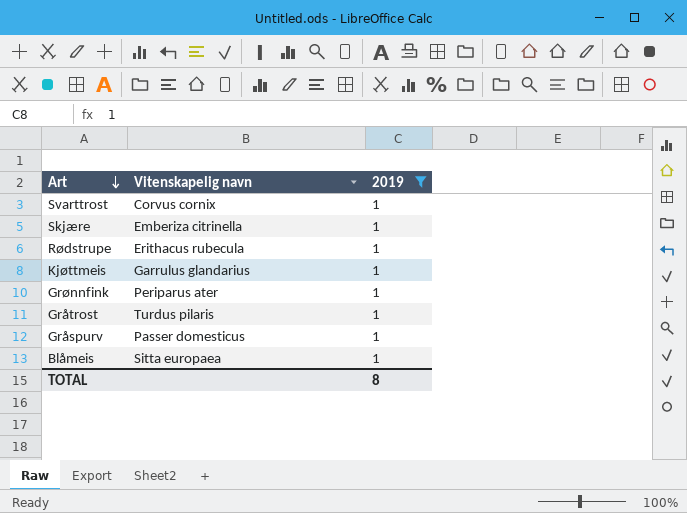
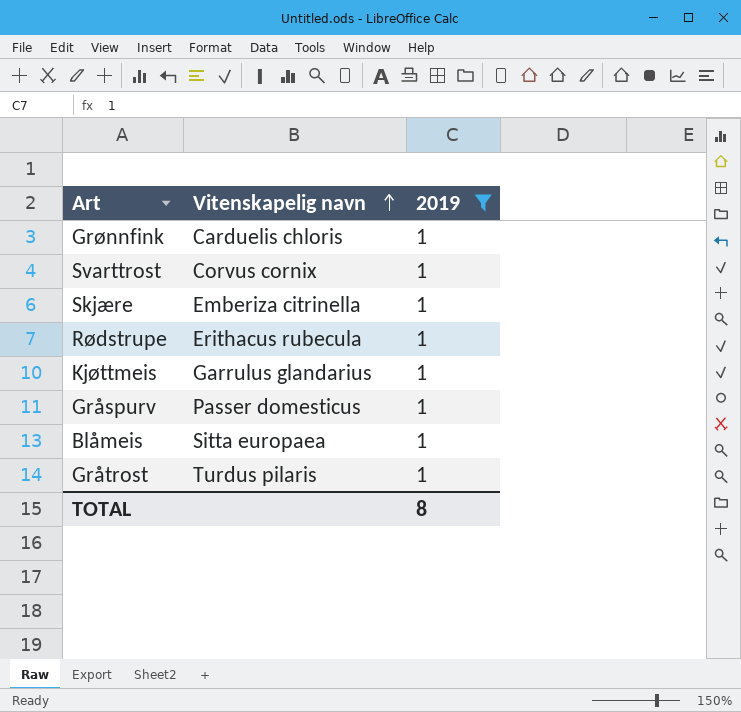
row order: Art descending -> Vitenskapelig navn ascending
Grønnfink | Vitenskapelig navn: Periparus ater -> Carduelis chloris

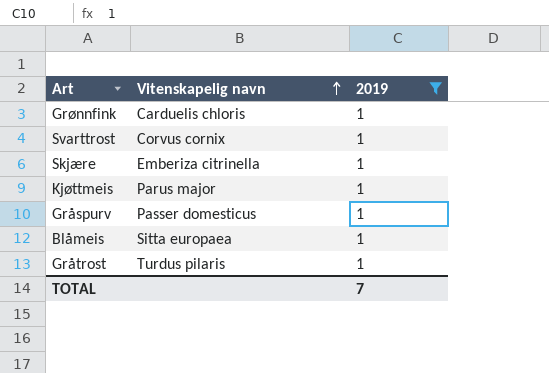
row Rødstrupe: Erithacus rubecula | 1 -> none
Kjøttmeis | Vitenskapelig navn: Garrulus glandarius -> Parus major
TOTAL | 2019: 8 -> 7

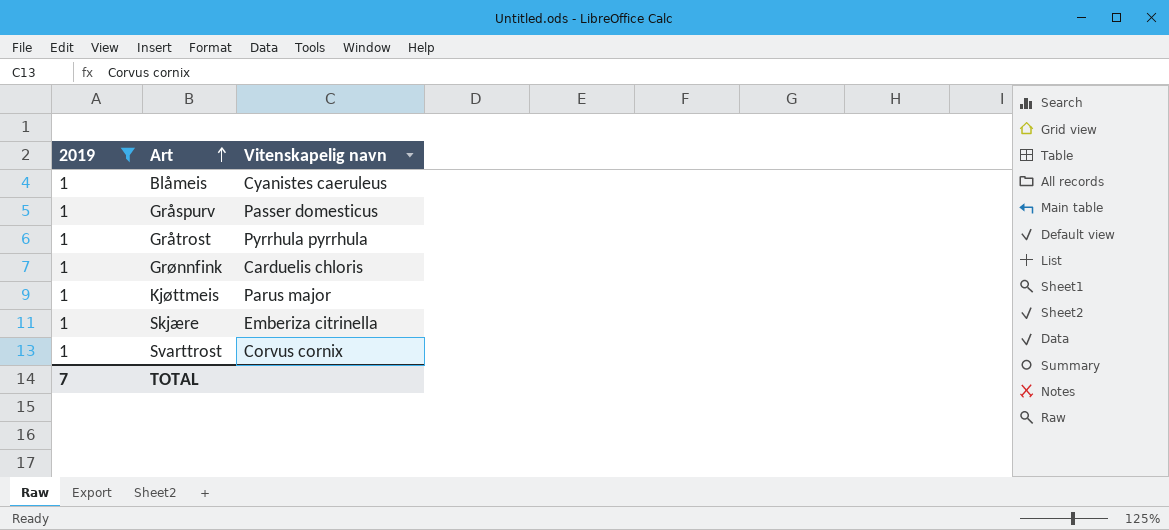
row order: Vitenskapelig navn ascending -> Art ascending
column 2019 | position: 3 -> 1
Blåmeis | Vitenskapelig navn: Sitta europaea -> Cyanistes caeruleus
Gråtrost | Vitenskapelig navn: Turdus pilaris -> Pyrrhula pyrrhula

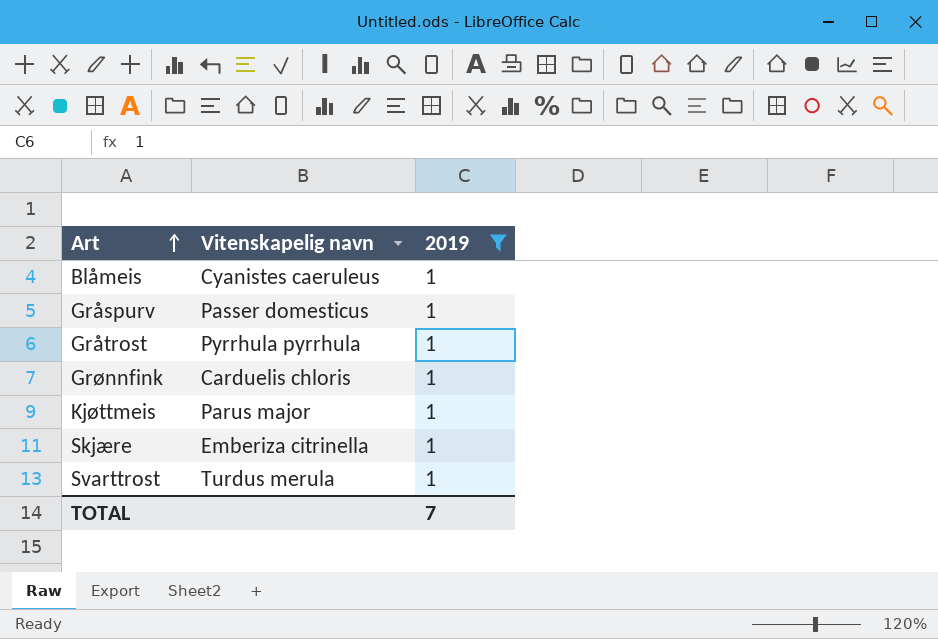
column 2019 | position: 1 -> 3
Svarttrost | Vitenskapelig navn: Corvus cornix -> Turdus merula

